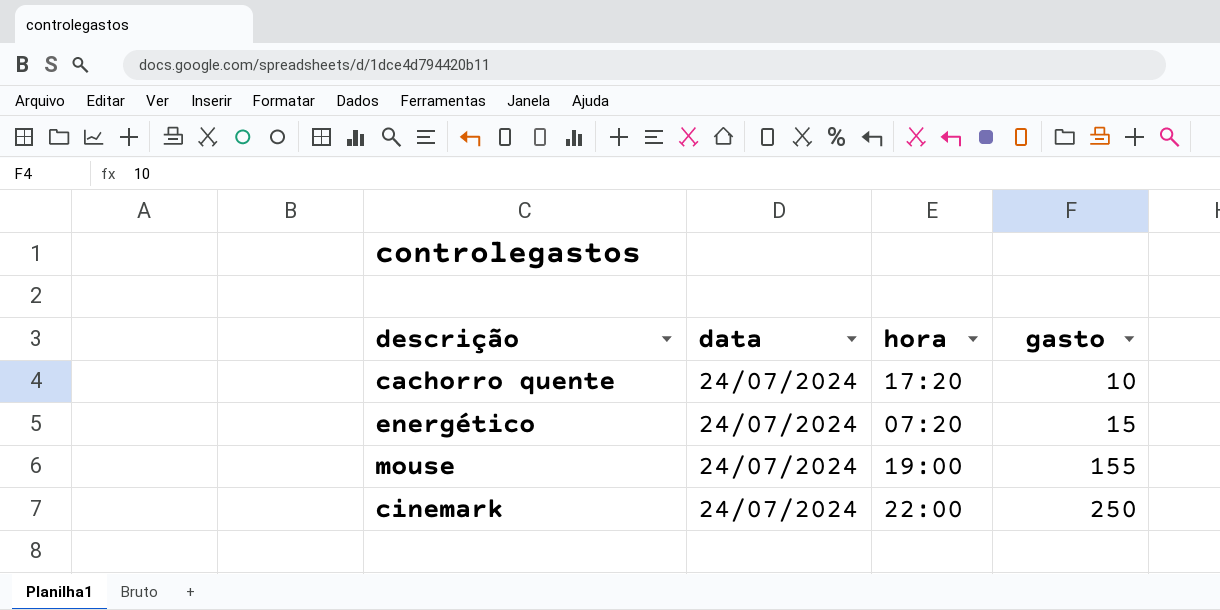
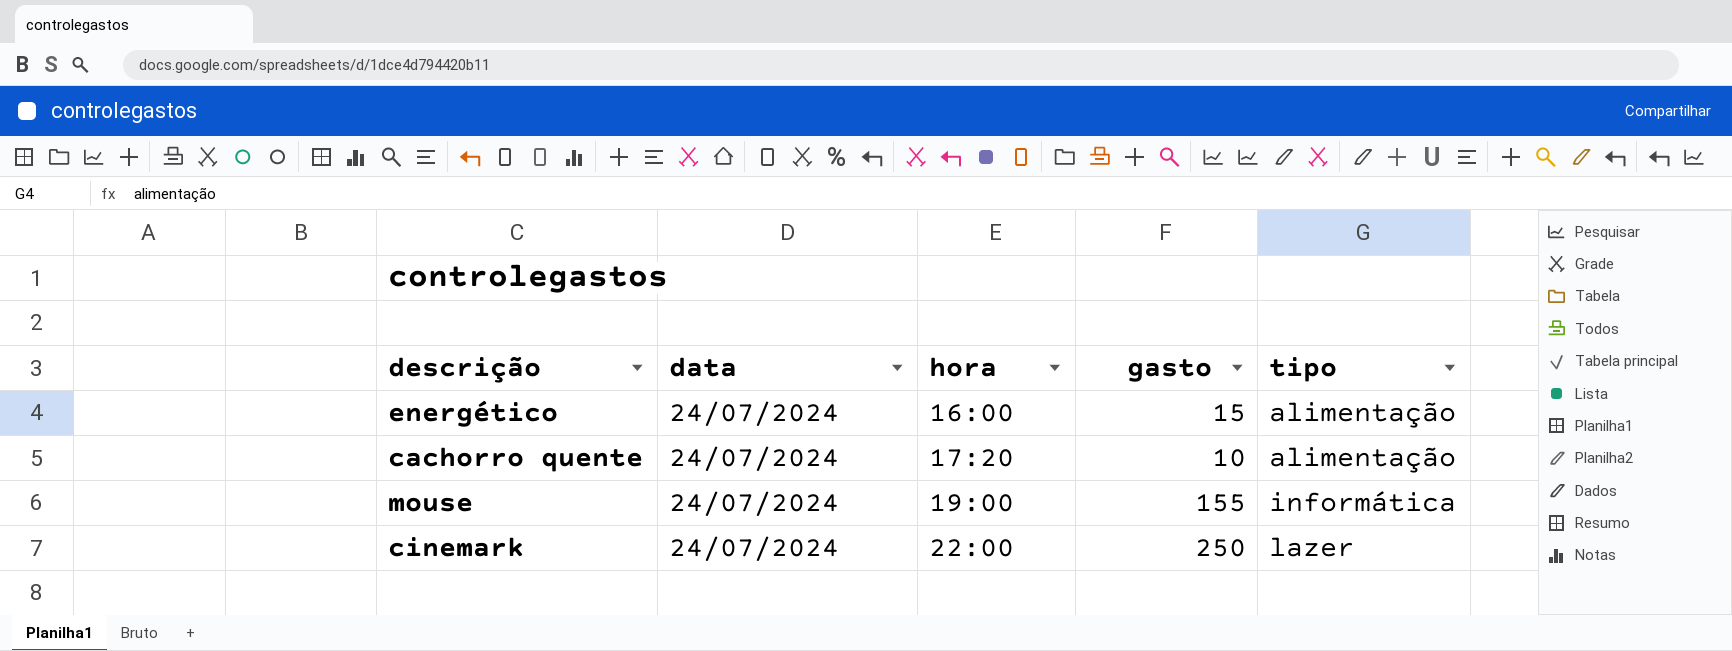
row order: gasto ascending -> hora ascending
column tipo | position: none -> 5
energético | hora: 07:20 -> 16:00

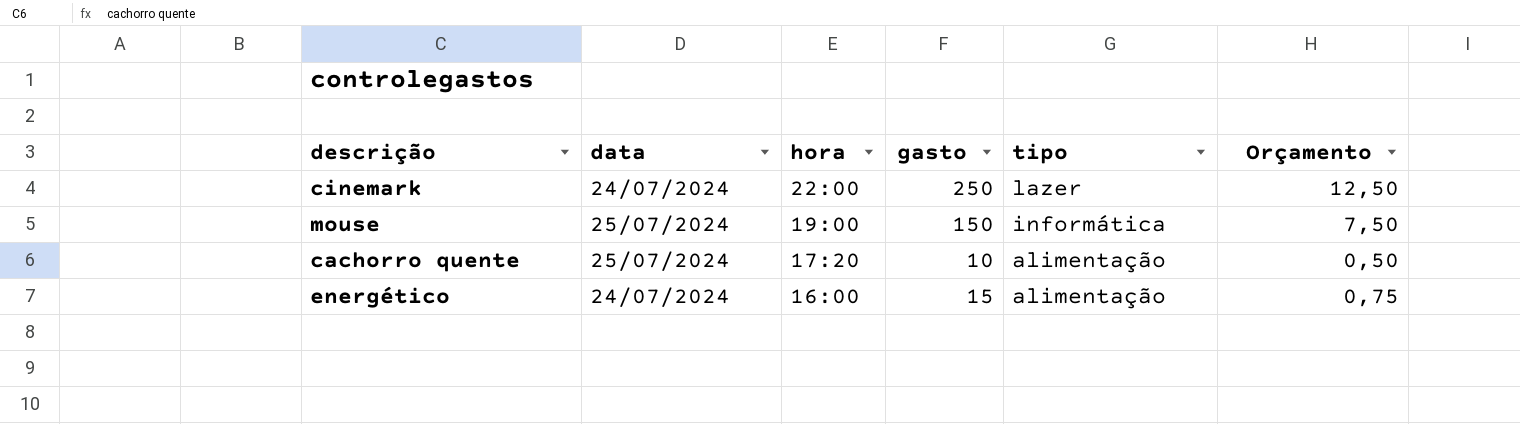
row order: hora ascending -> hora descending
column Orçamento | formula: none -> [gasto] * 0,05
mouse | data: 24/07/2024 -> 25/07/2024
mouse | gasto: 155 -> 150
cachorro quente | data: 24/07/2024 -> 25/07/2024

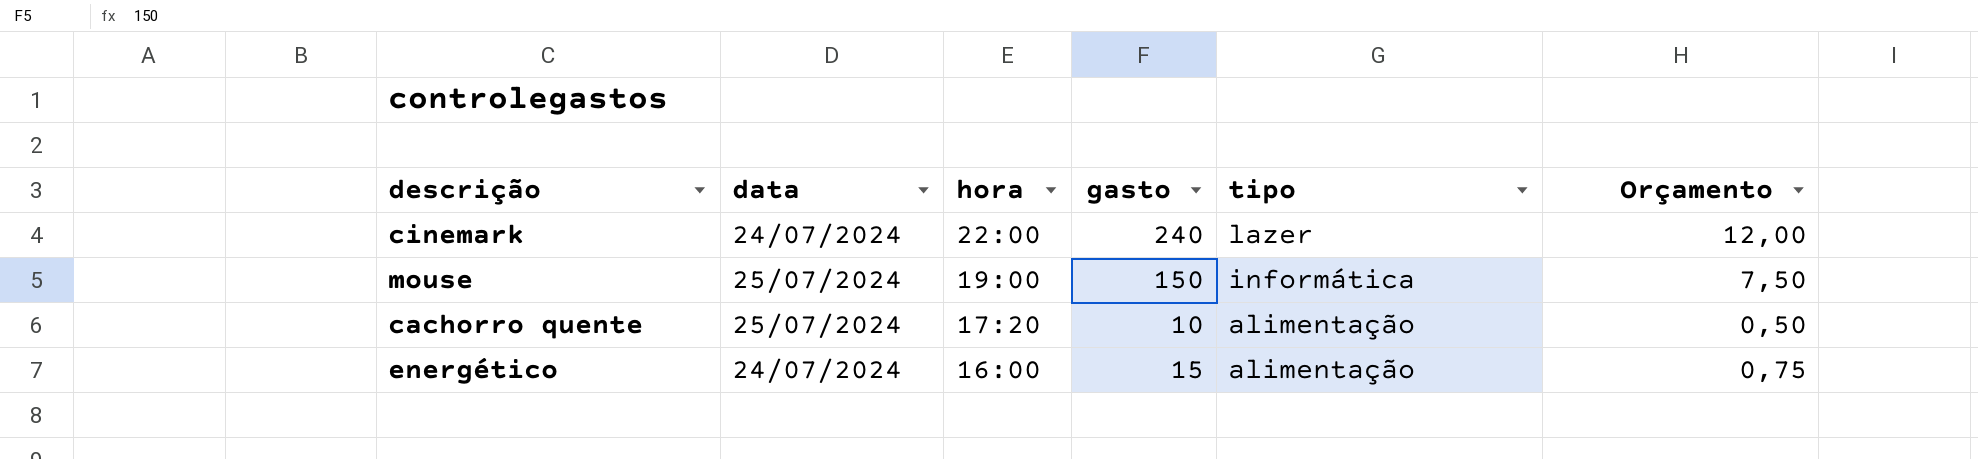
cinemark | gasto: 250 -> 240
cinemark | Orçamento: 12,50 -> 12,00

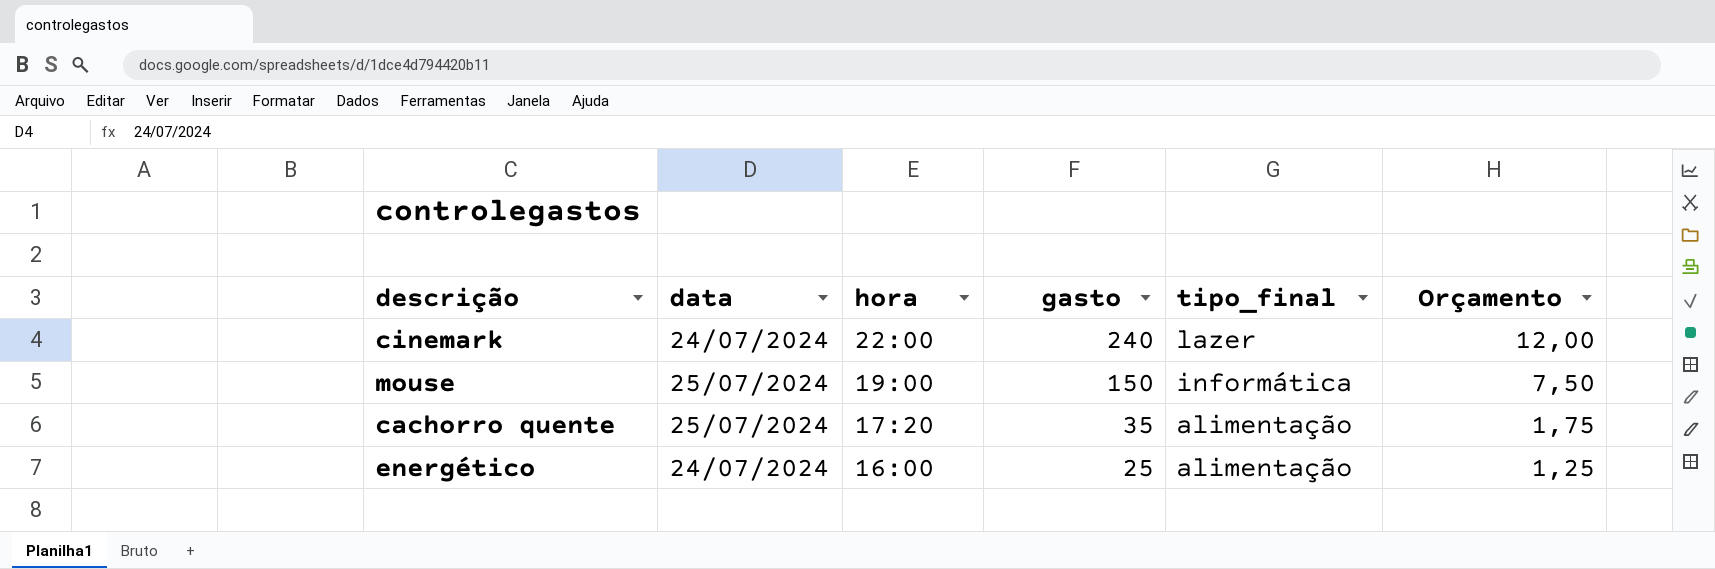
column name: tipo -> tipo_final
cachorro quente | gasto: 10 -> 35
cachorro quente | Orçamento: 0,50 -> 1,75
energético | gasto: 15 -> 25
energético | Orçamento: 0,75 -> 1,25

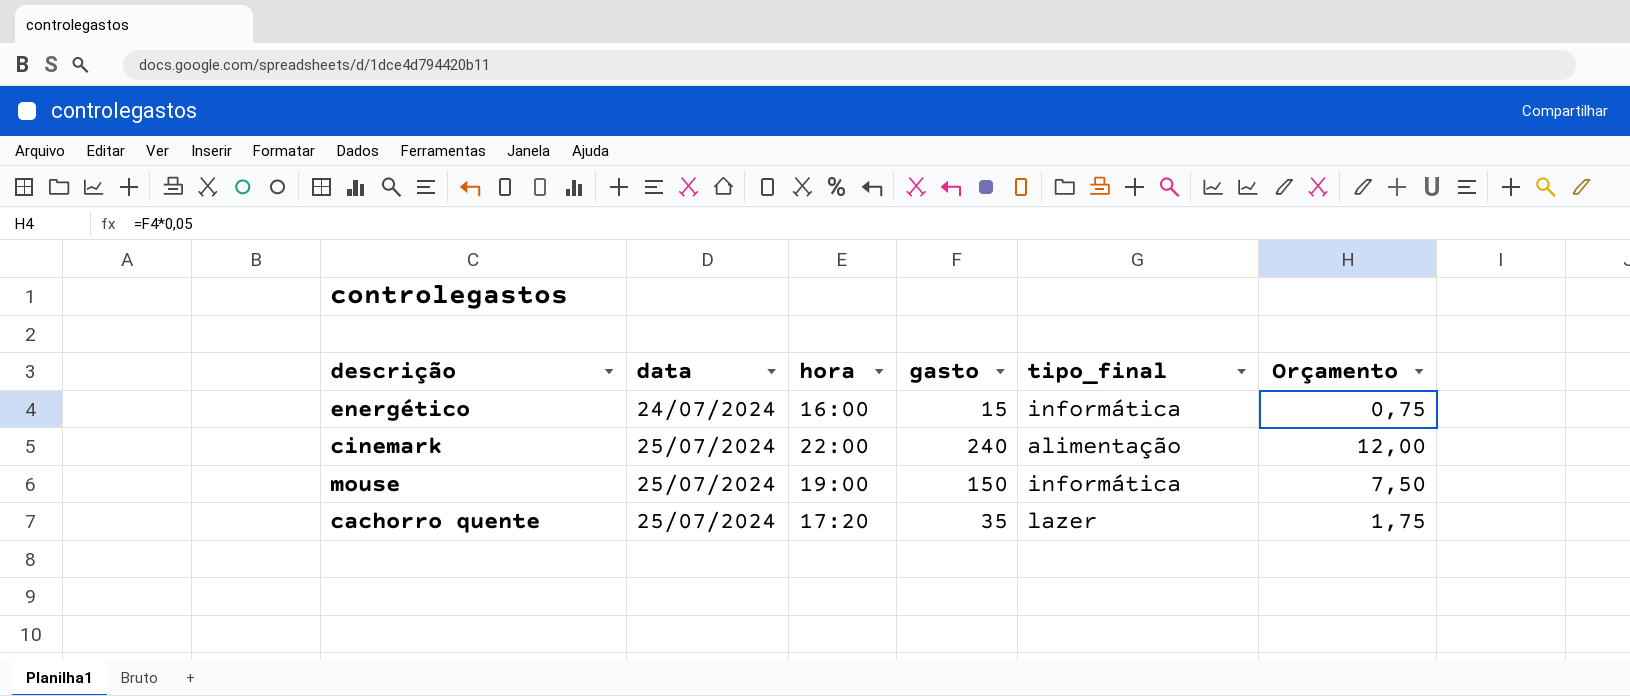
row order: hora descending -> data ascending
energético | gasto: 25 -> 15
energético | tipo_final: alimentação -> informática
energético | Orçamento: 1,25 -> 0,75
cinemark | data: 24/07/2024 -> 25/07/2024
cinemark | tipo_final: lazer -> alimentação
cachorro quente | tipo_final: alimentação -> lazer

